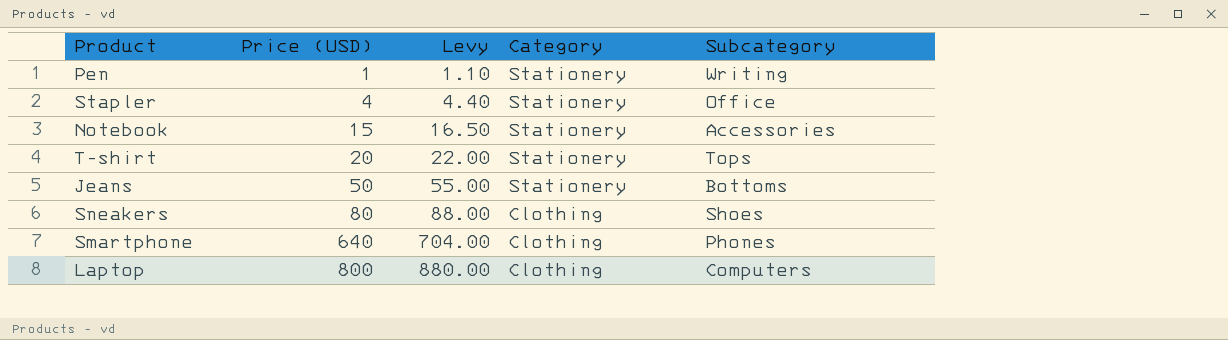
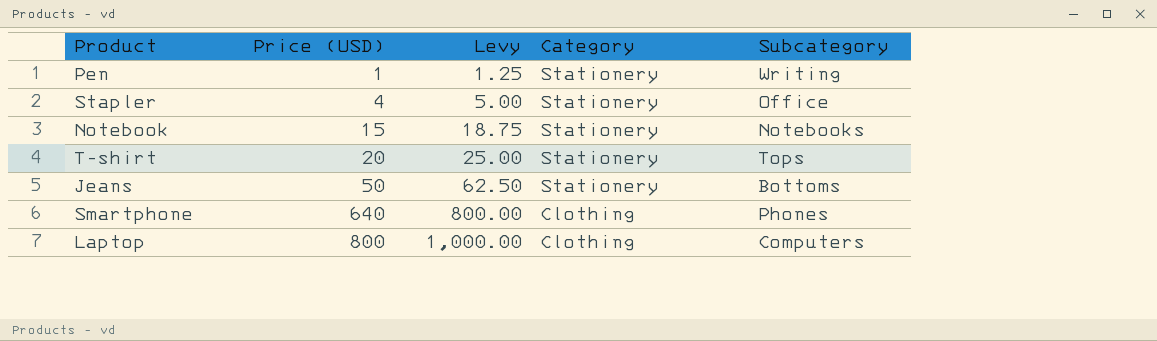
column Levy | formula: [Price (USD)] * 1.1 -> [Price (USD)] * 1.25
row Sneakers: 80 | 88.00 | Clothing | Shoes -> none
Notebook | Subcategory: Accessories -> Notebooks

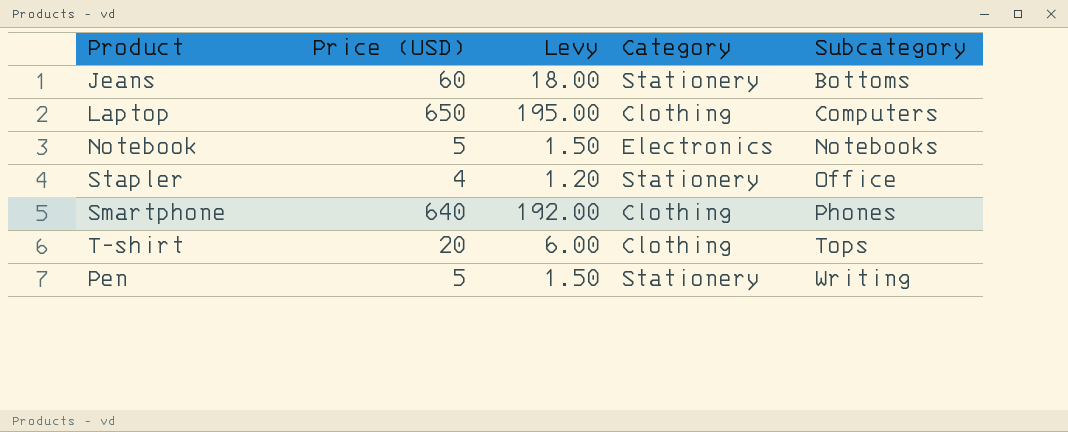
row order: Price (USD) ascending -> Subcategory ascending
column Levy | formula: [Price (USD)] * 1.25 -> [Price (USD)] * 0.3
Jeans | Price (USD): 50 -> 60
Laptop | Price (USD): 800 -> 650
Notebook | Price (USD): 15 -> 5
Notebook | Category: Stationery -> Electronics
T-shirt | Category: Stationery -> Clothing
Pen | Price (USD): 1 -> 5

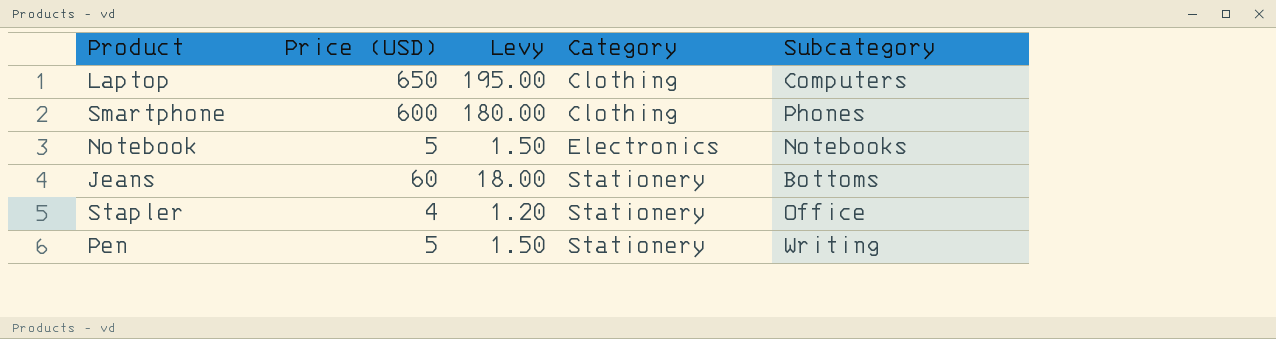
row order: Subcategory ascending -> Category ascending
row T-shirt: 20 | 6.00 | Clothing | Tops -> none
Smartphone | Price (USD): 640 -> 600
Smartphone | Levy: 192.00 -> 180.00

